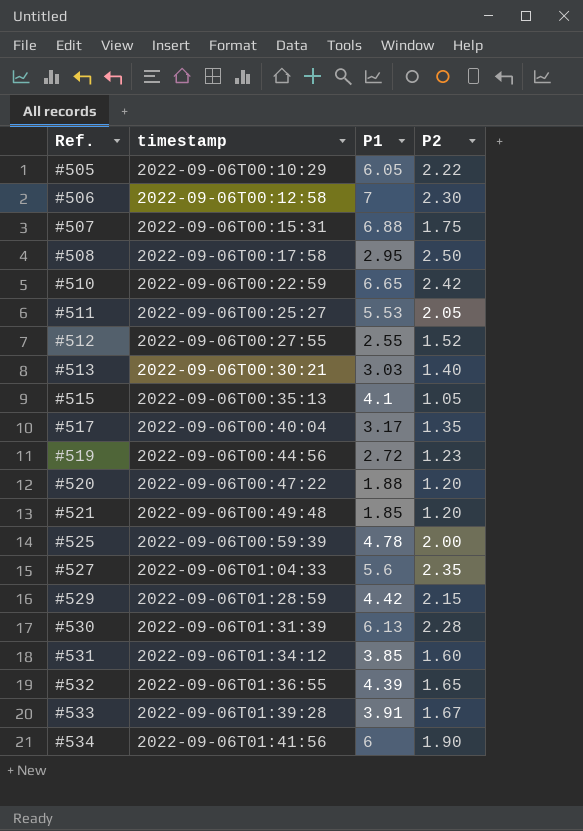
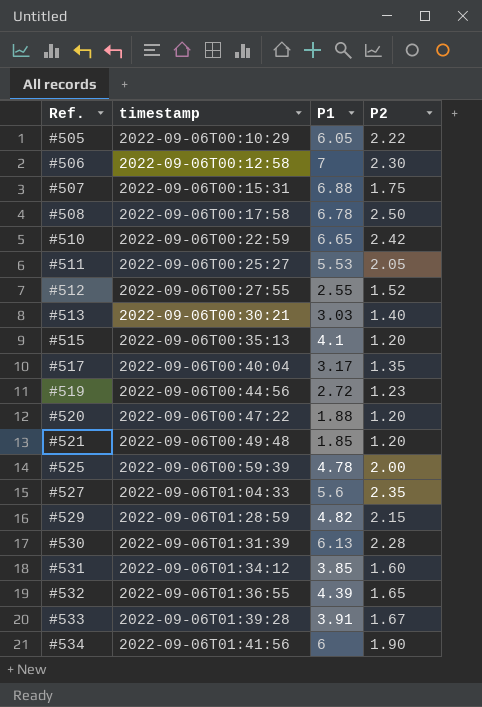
#508 | P1: 2.95 -> 6.78
#515 | P2: 1.05 -> 1.20
#529 | P1: 4.42 -> 4.82

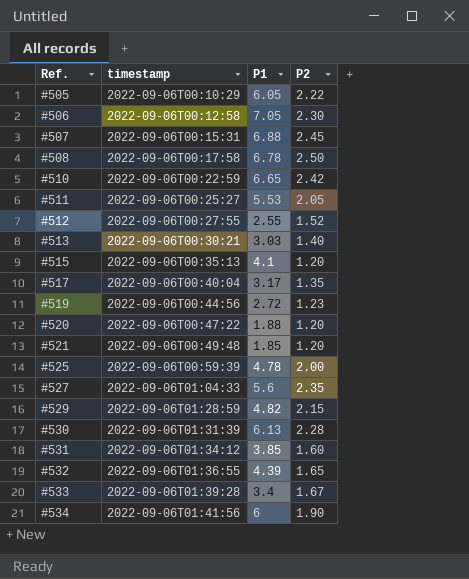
#506 | P1: 7 -> 7.05
#507 | P2: 1.75 -> 2.45
#533 | P1: 3.91 -> 3.4

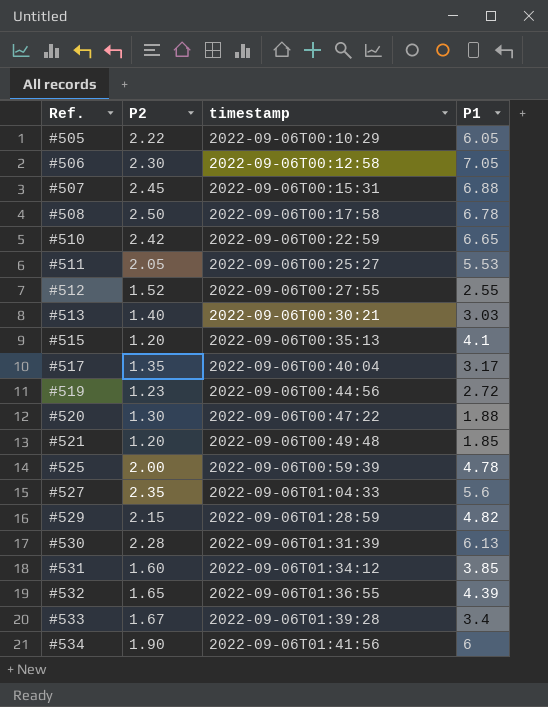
column P2 | position: 4 -> 2
#520 | P2: 1.20 -> 1.30

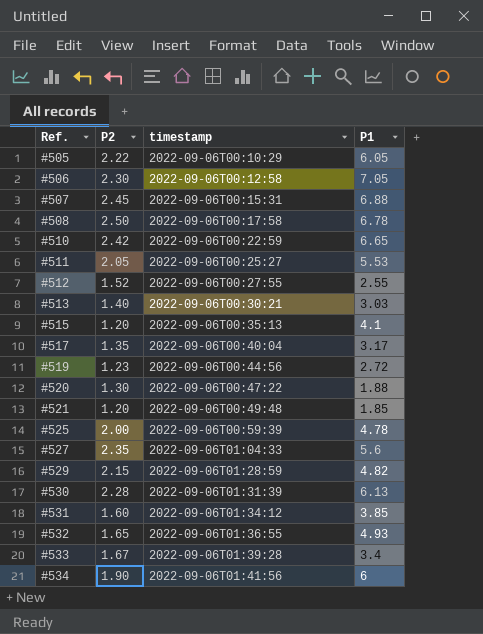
#532 | P1: 4.39 -> 4.93

